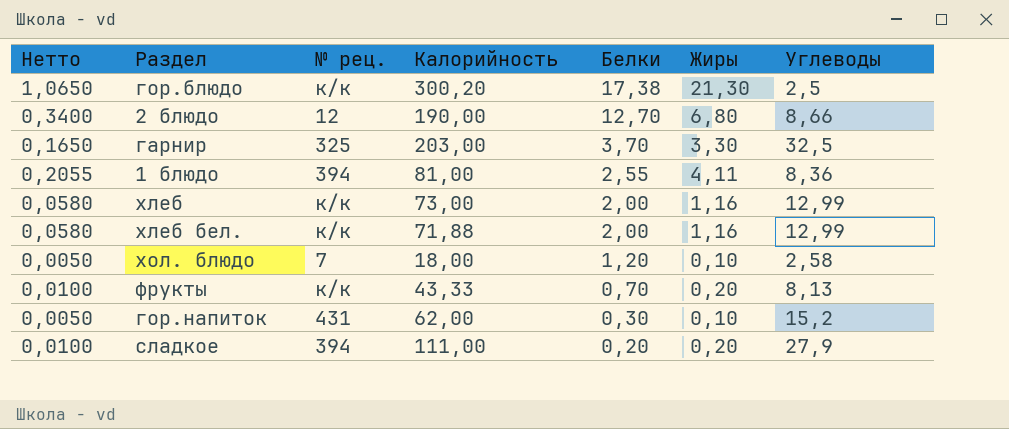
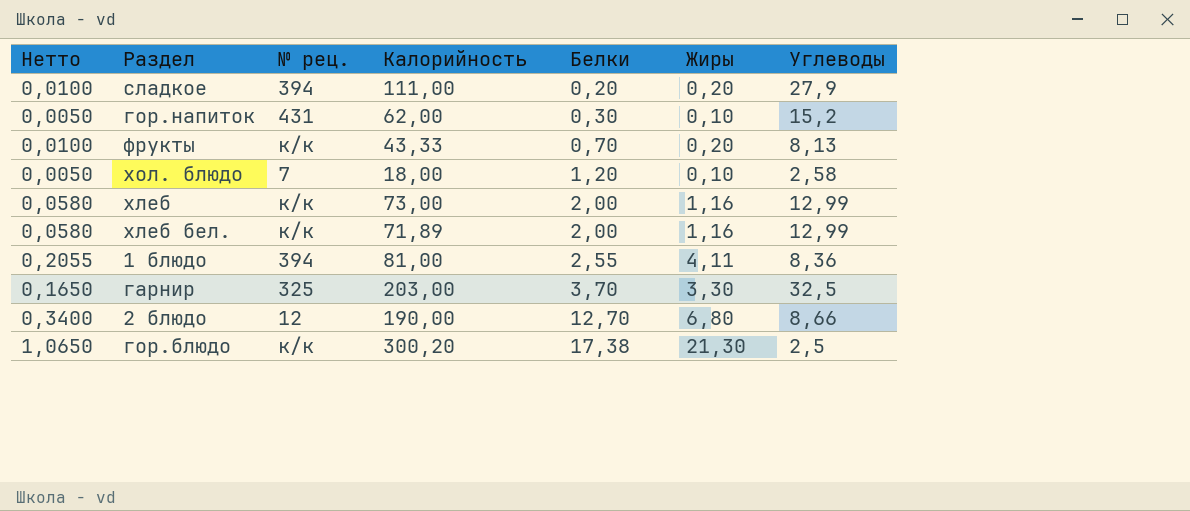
row order: Белки descending -> Белки ascending
хлеб бел. | Калорийность: 71,88 -> 71,89

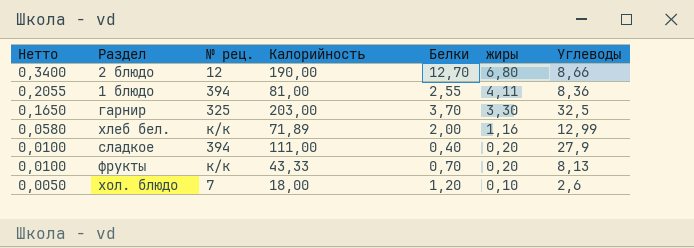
row order: Белки ascending -> Нетто descending
column name: Жиры -> жиры
row гор.напиток: 0,0050 | 431 | 62,00 | 0,30 | 0,10 | 15,2 -> none
row хлеб: 0,0580 | к/к | 73,00 | 2,00 | 1,16 | 12,99 -> none
row гор.блюдо: 1,0650 | к/к | 300,20 | 17,38 | 21,30 | 2,5 -> none
сладкое | Белки: 0,20 -> 0,40
хол. блюдо | Углеводы: 2,58 -> 2,6

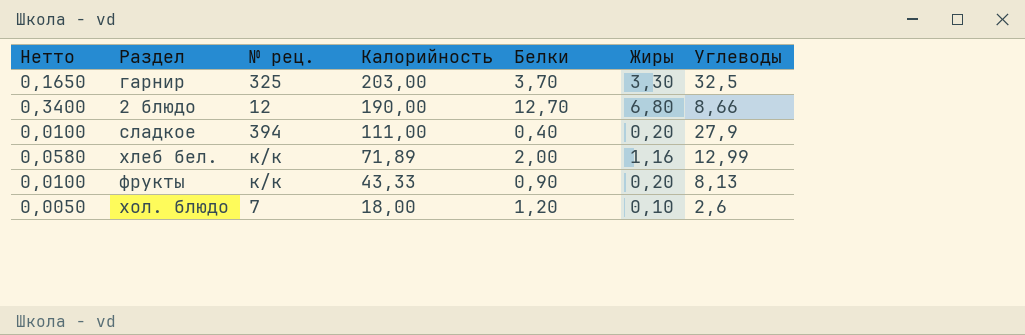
row order: Нетто descending -> Калорийность descending
column name: жиры -> Жиры
row 1 блюдо: 0,2055 | 394 | 81,00 | 2,55 | 4,11 | 8,36 -> none
фрукты | Белки: 0,70 -> 0,90

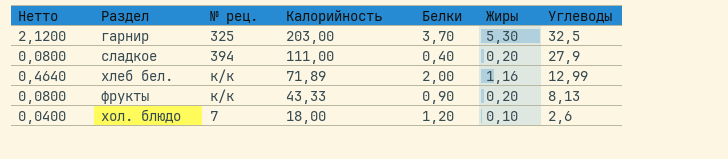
column Нетто | formula: [Жиры] * 0,05 -> [Жиры] * 0,4
row 2 блюдо: 0,3400 | 12 | 190,00 | 12,70 | 6,80 | 8,66 -> none
гарнир | Жиры: 3,30 -> 5,30

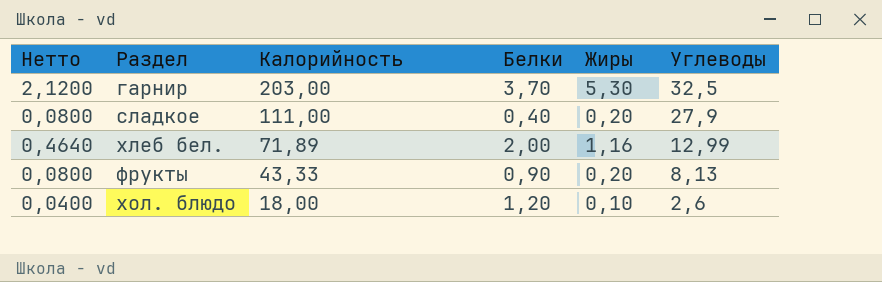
column № рец. | position: 3 -> none

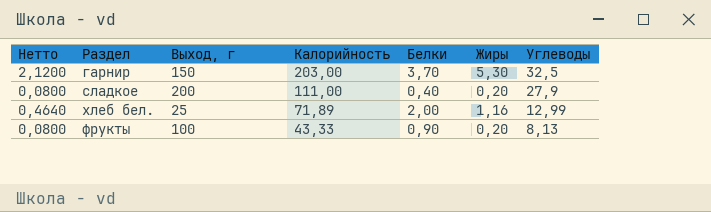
column Выход, г | position: none -> 3
row хол. блюдо: 0,0400 | 18,00 | 1,20 | 0,10 | 2,6 -> none

